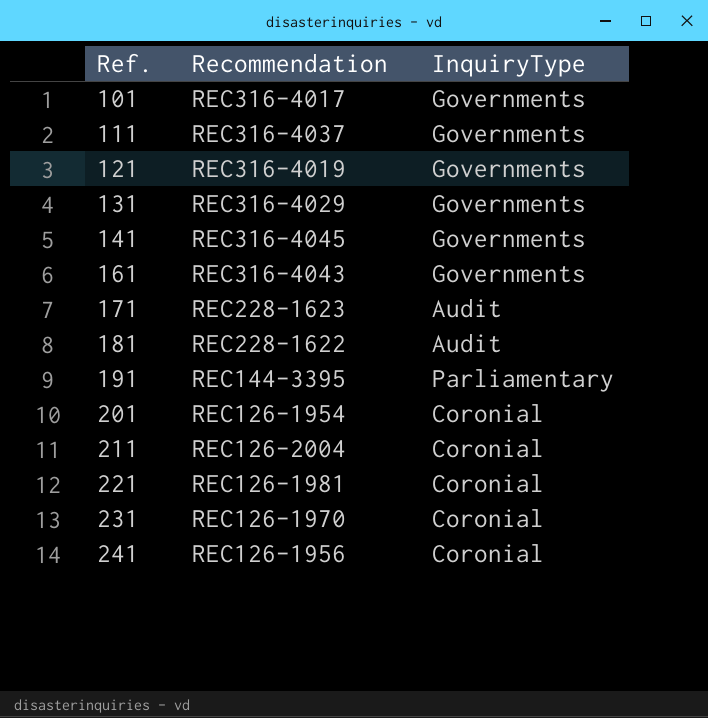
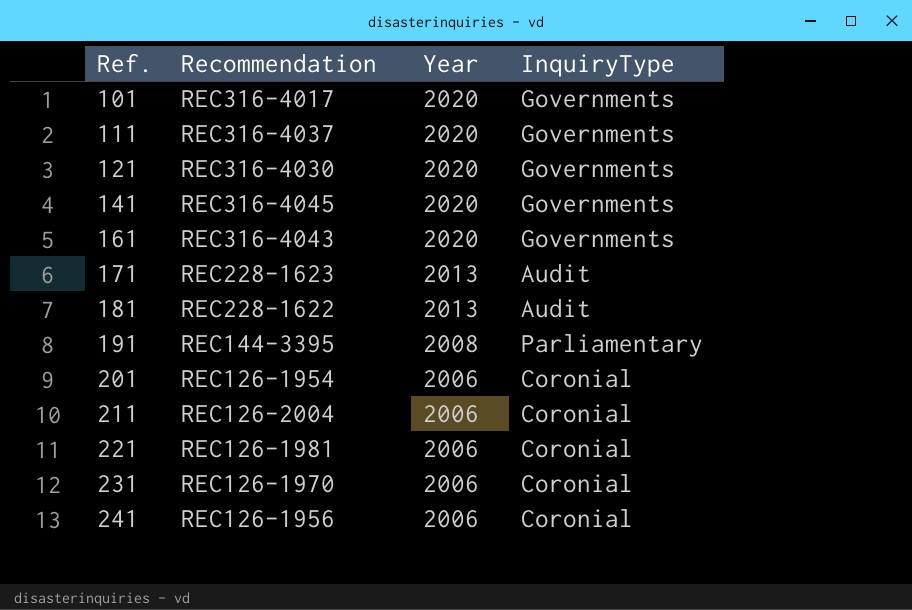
column Year | position: none -> 3
row 131: REC316-4029 | Governments -> none
121 | Recommendation: REC316-4019 -> REC316-4030

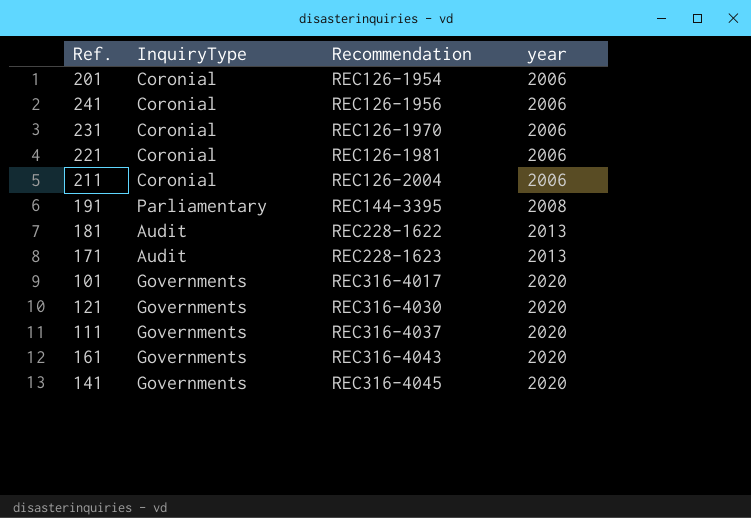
row order: Ref. ascending -> Recommendation ascending
column InquiryType | position: 4 -> 2
column name: Year -> year

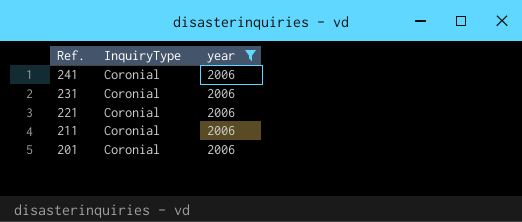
filter: none -> year = 2006
row order: Recommendation ascending -> Ref. descending
column Recommendation | position: 3 -> none

